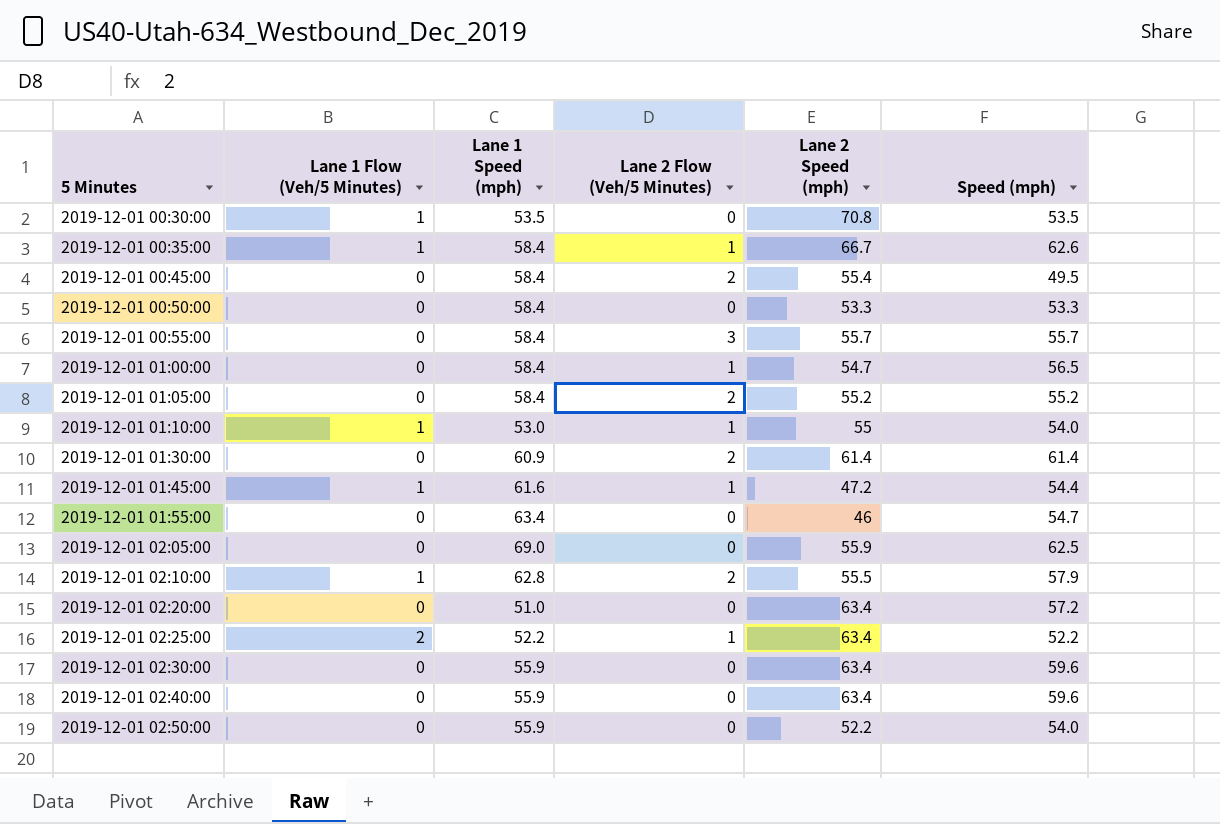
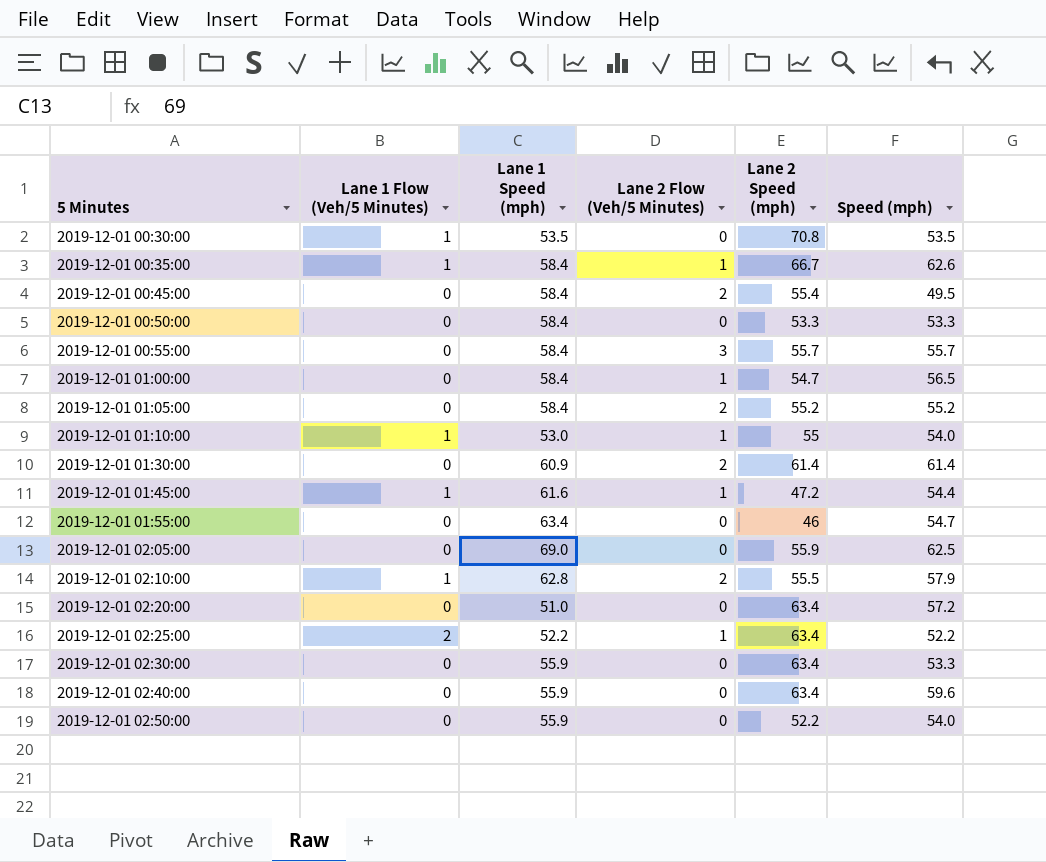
2019-12-01 02:30:00 | Speed (mph): 59.6 -> 53.3

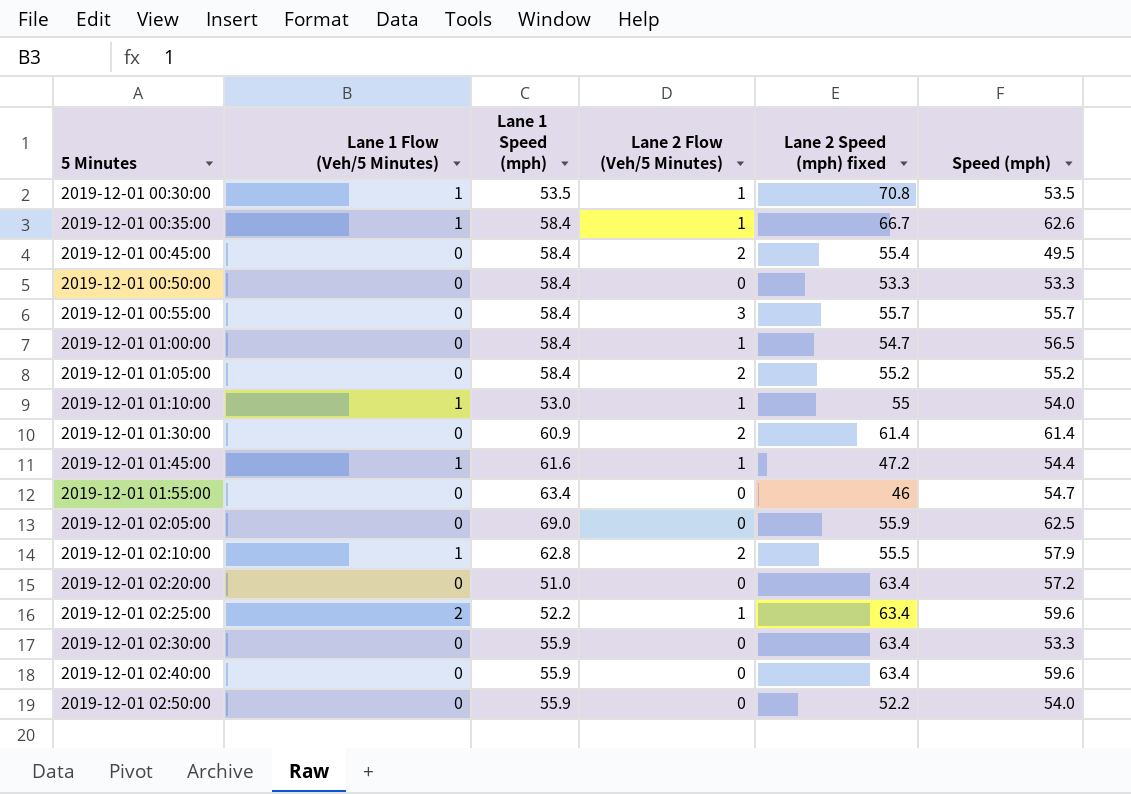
column name: Lane 2 Speed (mph) -> Lane 2 Speed (mph) fixed
2019-12-01 00:30:00 | Lane 2 Flow (Veh/5 Minutes): 0 -> 1
2019-12-01 02:25:00 | Speed (mph): 52.2 -> 59.6

